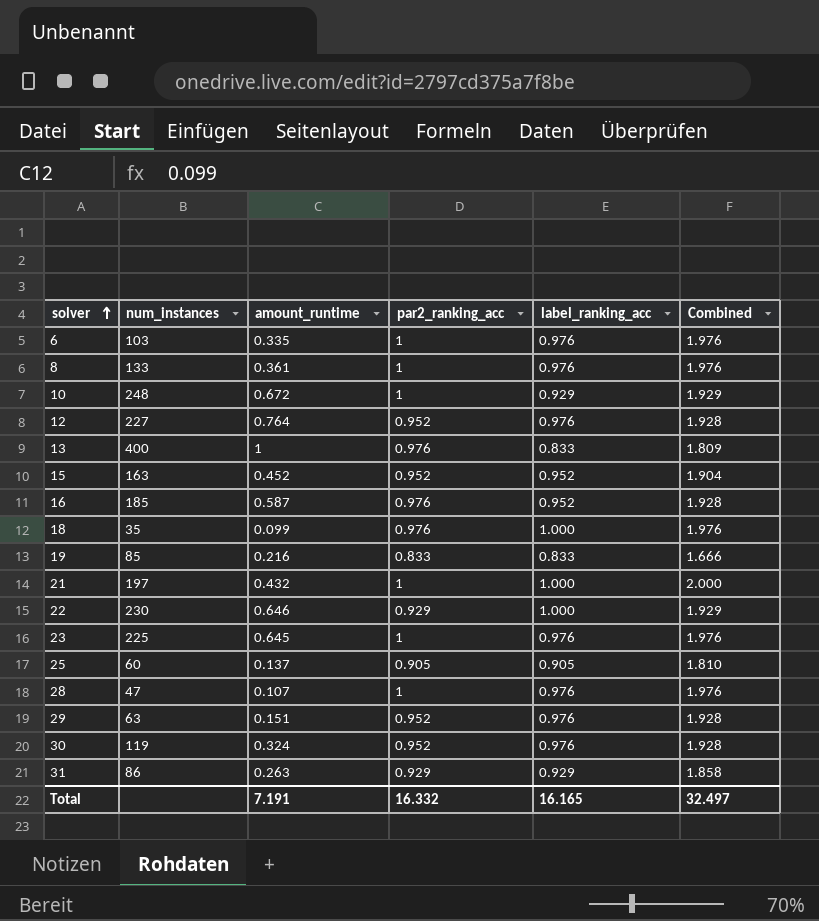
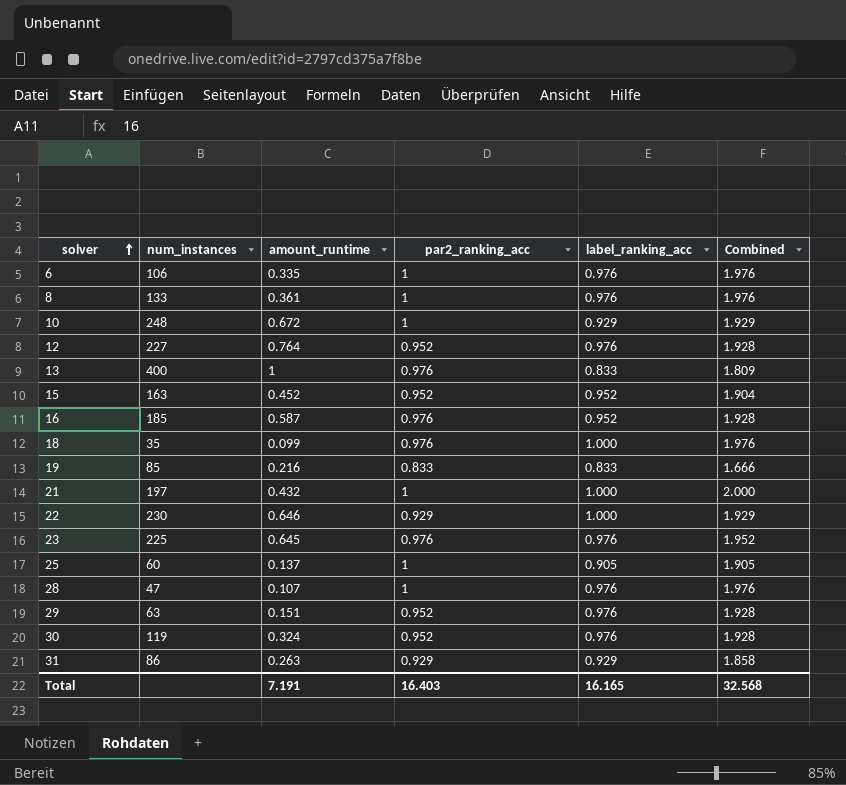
6 | num_instances: 103 -> 106
23 | par2_ranking_acc: 1 -> 0.976
23 | Combined: 1.976 -> 1.952
25 | par2_ranking_acc: 0.905 -> 1
25 | Combined: 1.810 -> 1.905
Total | par2_ranking_acc: 16.332 -> 16.403
Total | Combined: 32.497 -> 32.568

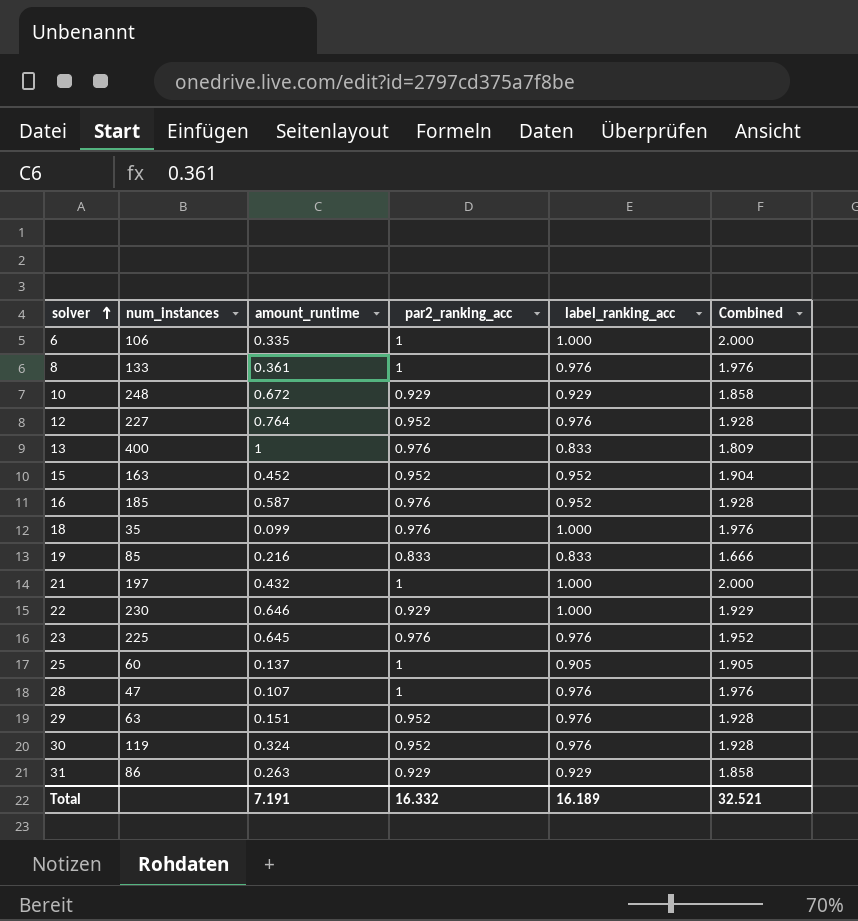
6 | label_ranking_acc: 0.976 -> 1.000
6 | Combined: 1.976 -> 2.000
10 | par2_ranking_acc: 1 -> 0.929
10 | Combined: 1.929 -> 1.858
Total | par2_ranking_acc: 16.403 -> 16.332
Total | label_ranking_acc: 16.165 -> 16.189
Total | Combined: 32.568 -> 32.521

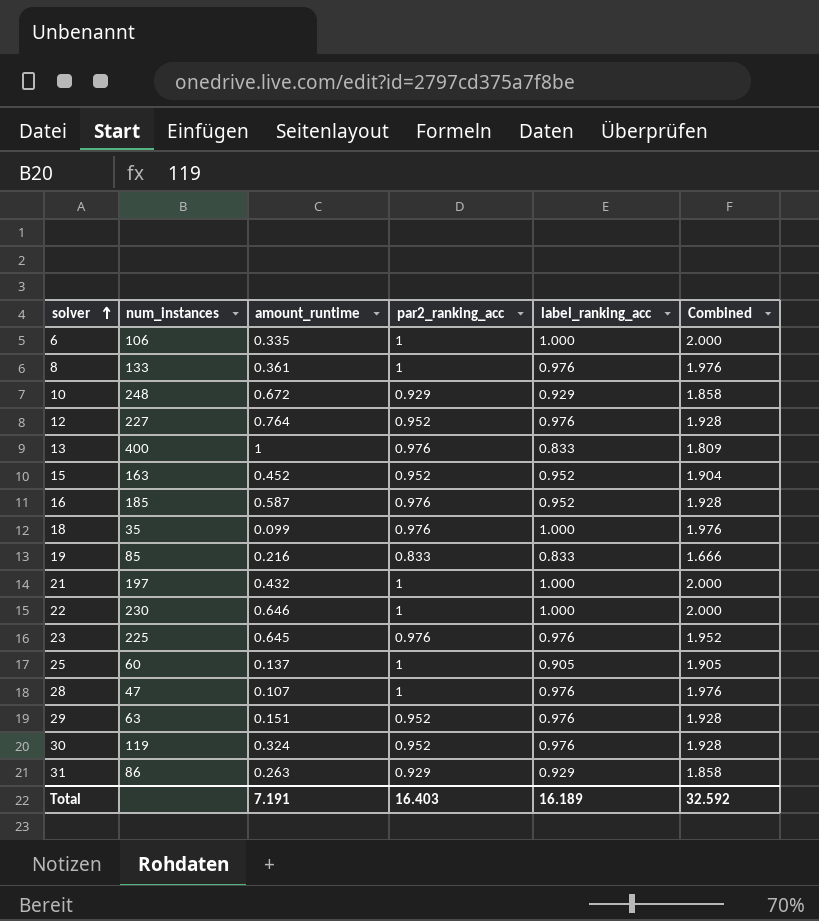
22 | par2_ranking_acc: 0.929 -> 1
22 | Combined: 1.929 -> 2.000
Total | par2_ranking_acc: 16.332 -> 16.403
Total | Combined: 32.521 -> 32.592

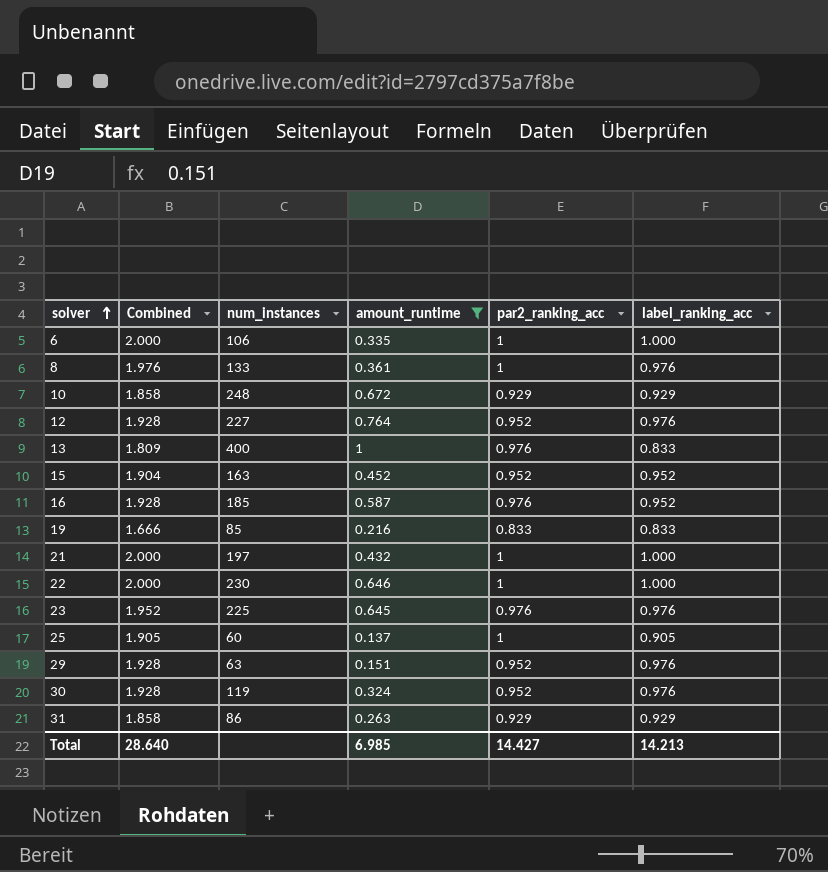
filter: none -> amount_runtime >= 0.137
column Combined | position: 6 -> 2
Total | Combined: 32.592 -> 28.640
Total | amount_runtime: 7.191 -> 6.985
Total | par2_ranking_acc: 16.403 -> 14.427
Total | label_ranking_acc: 16.189 -> 14.213

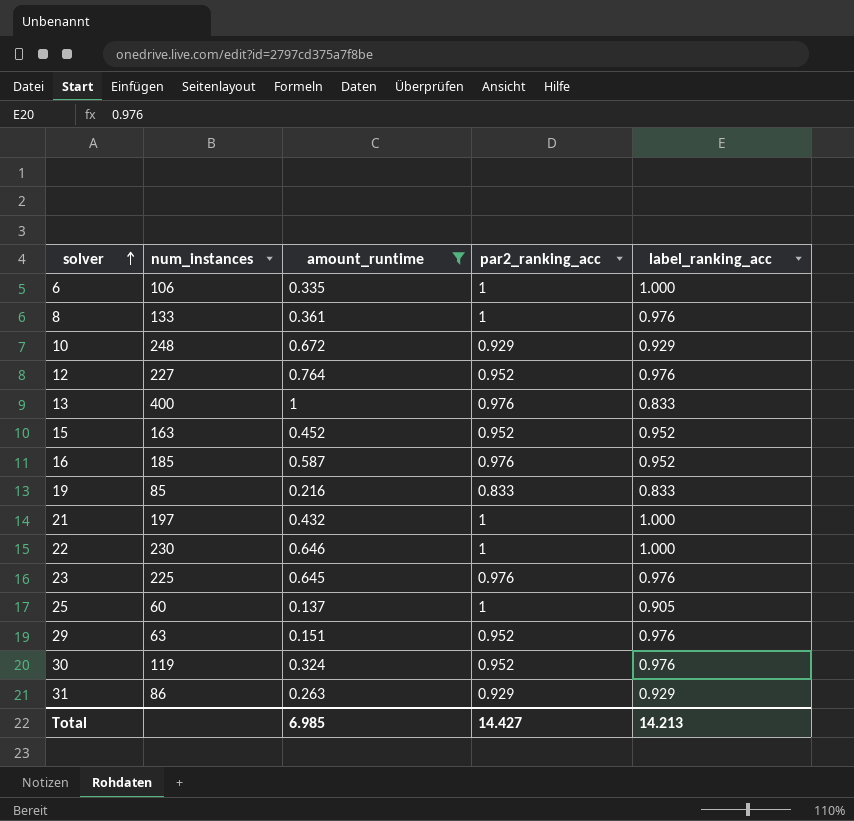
column Combined | formula: [par2_ranking_acc] + [label_ranking_acc] -> none

